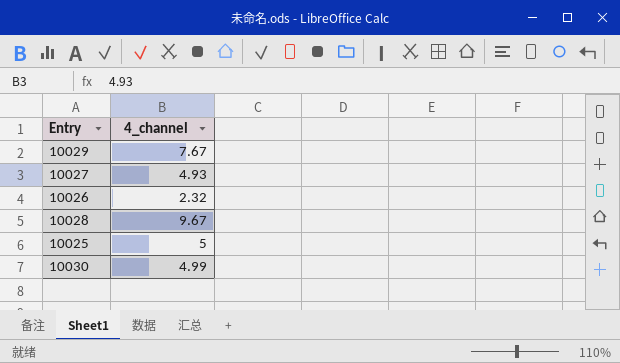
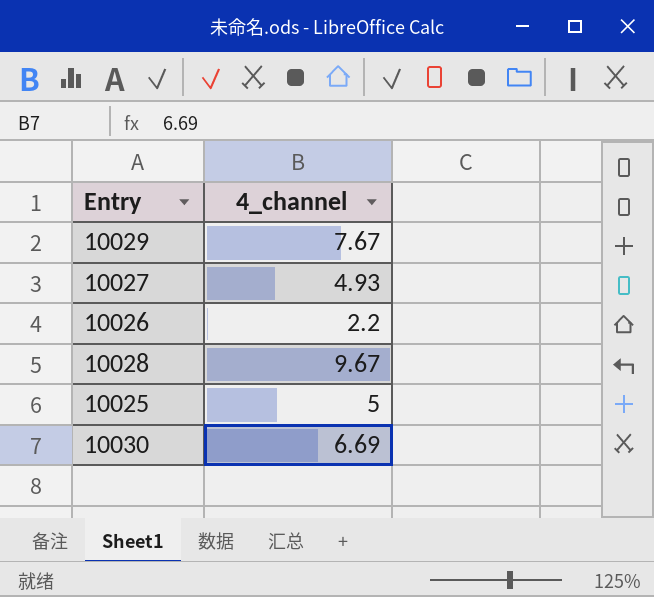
10026 | 4_channel: 2.32 -> 2.2
10030 | 4_channel: 4.99 -> 6.69

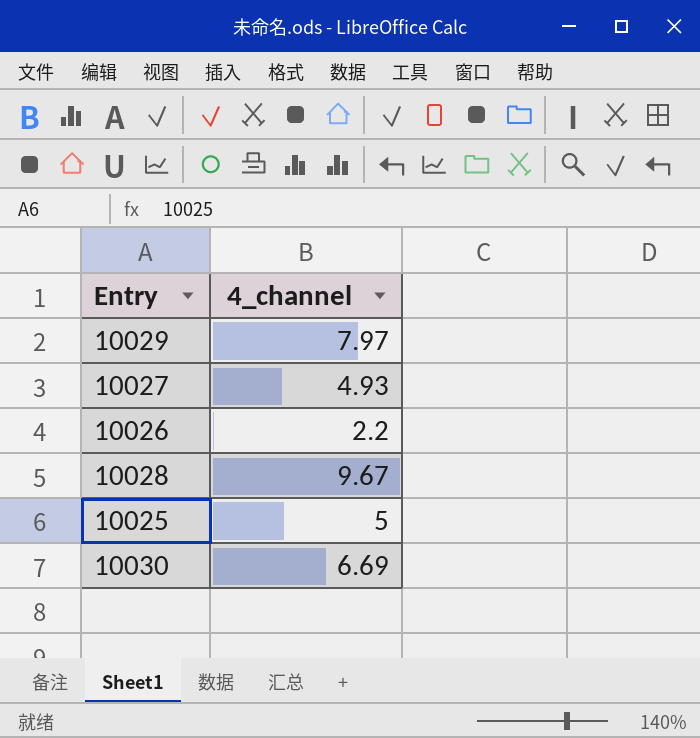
10029 | 4_channel: 7.67 -> 7.97

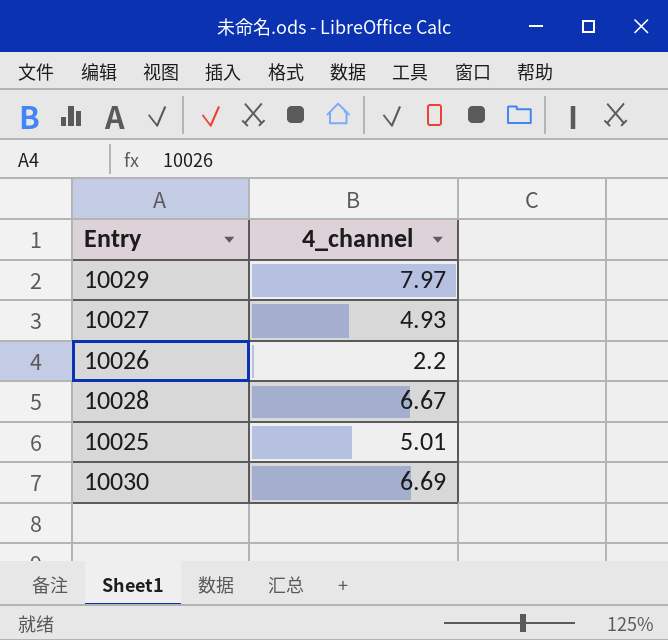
10028 | 4_channel: 9.67 -> 6.67
10025 | 4_channel: 5 -> 5.01

